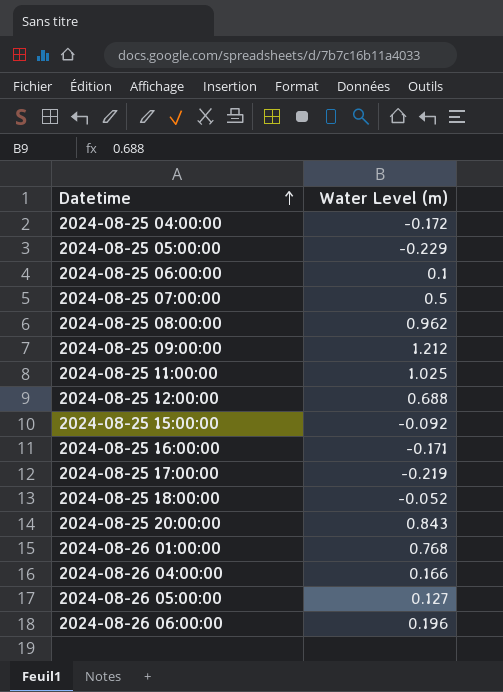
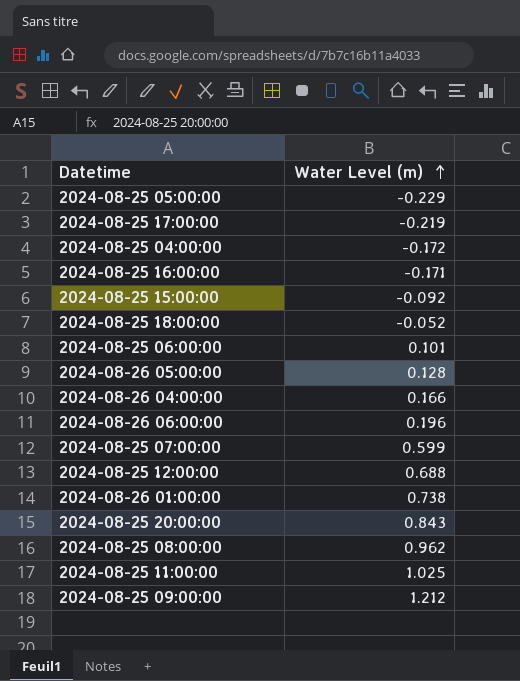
row order: Datetime ascending -> Water Level (m) ascending
2024-08-25 06:00:00 | Water Level (m): 0.1 -> 0.101
2024-08-26 05:00:00 | Water Level (m): 0.127 -> 0.128
2024-08-25 07:00:00 | Water Level (m): 0.5 -> 0.599
2024-08-26 01:00:00 | Water Level (m): 0.768 -> 0.738

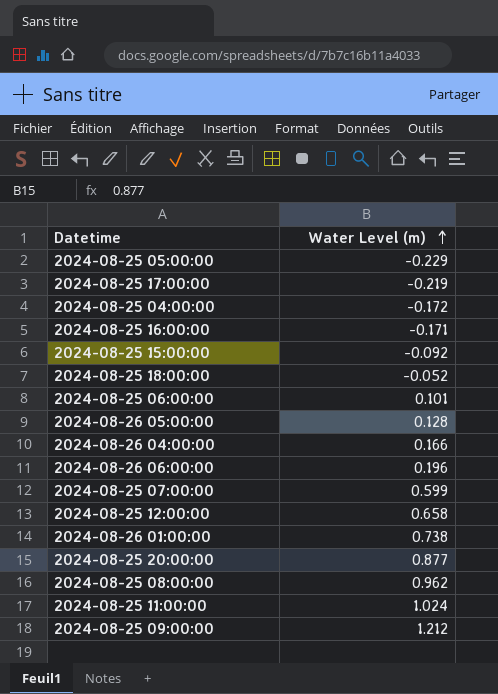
2024-08-25 12:00:00 | Water Level (m): 0.688 -> 0.658
2024-08-25 20:00:00 | Water Level (m): 0.843 -> 0.877
2024-08-25 11:00:00 | Water Level (m): 1.025 -> 1.024

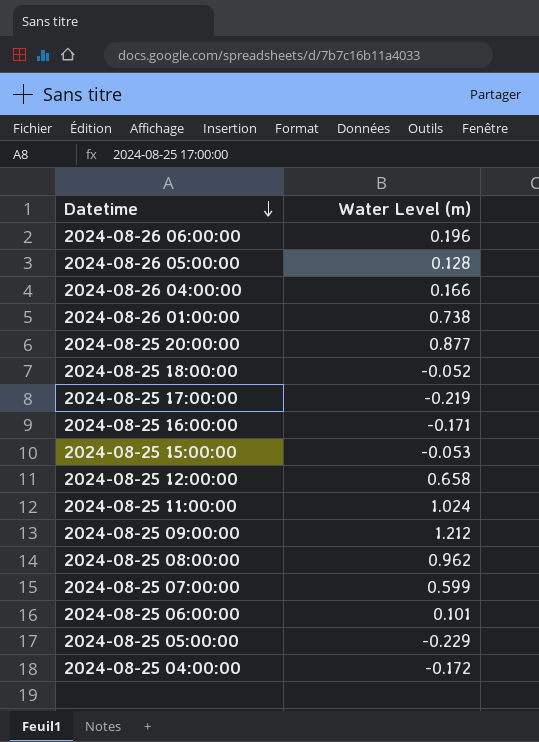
row order: Water Level (m) ascending -> Datetime descending
2024-08-25 15:00:00 | Water Level (m): -0.092 -> -0.053

